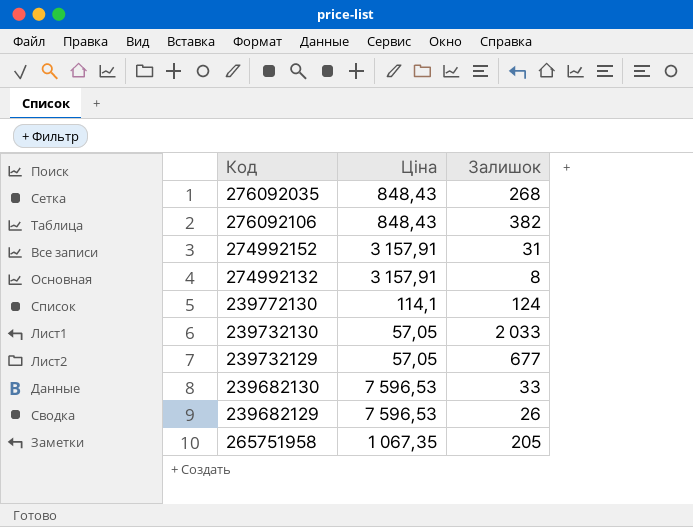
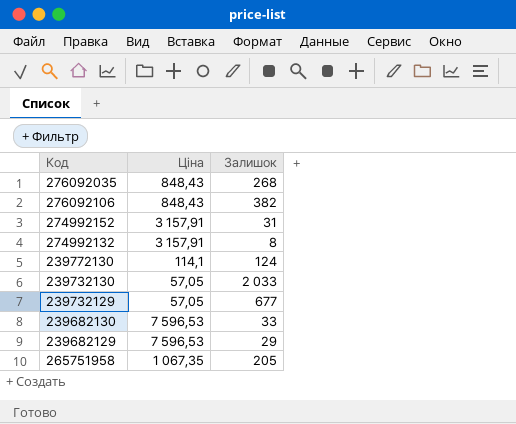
239682129 | Залишок: 26 -> 29

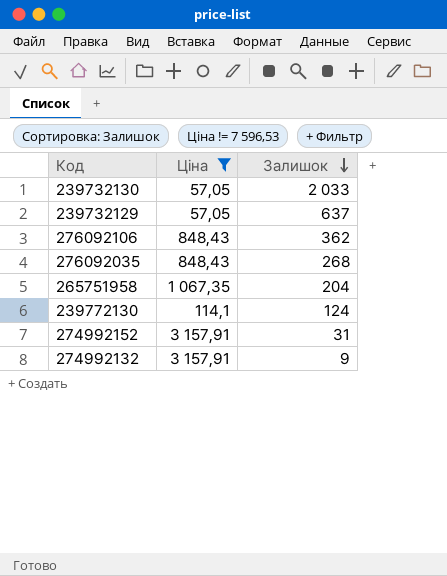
filter: none -> Ціна != 7 596,53
row order: none -> Залишок descending
239732129 | Залишок: 677 -> 637
276092106 | Залишок: 382 -> 362
265751958 | Залишок: 205 -> 204
274992132 | Залишок: 8 -> 9

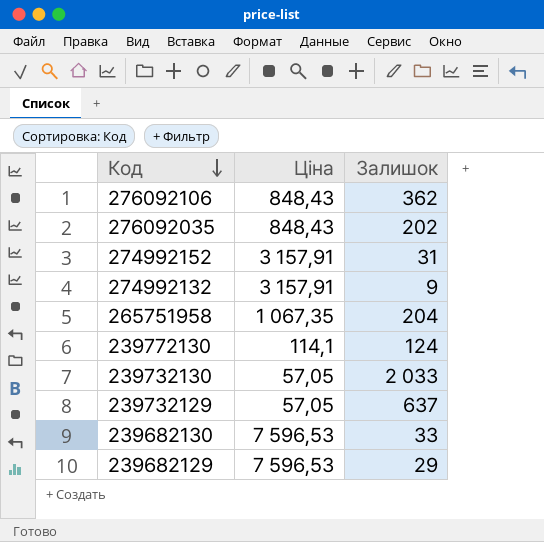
filter: Ціна != 7 596,53 -> none
row order: Залишок descending -> Код descending
276092035 | Залишок: 268 -> 202

